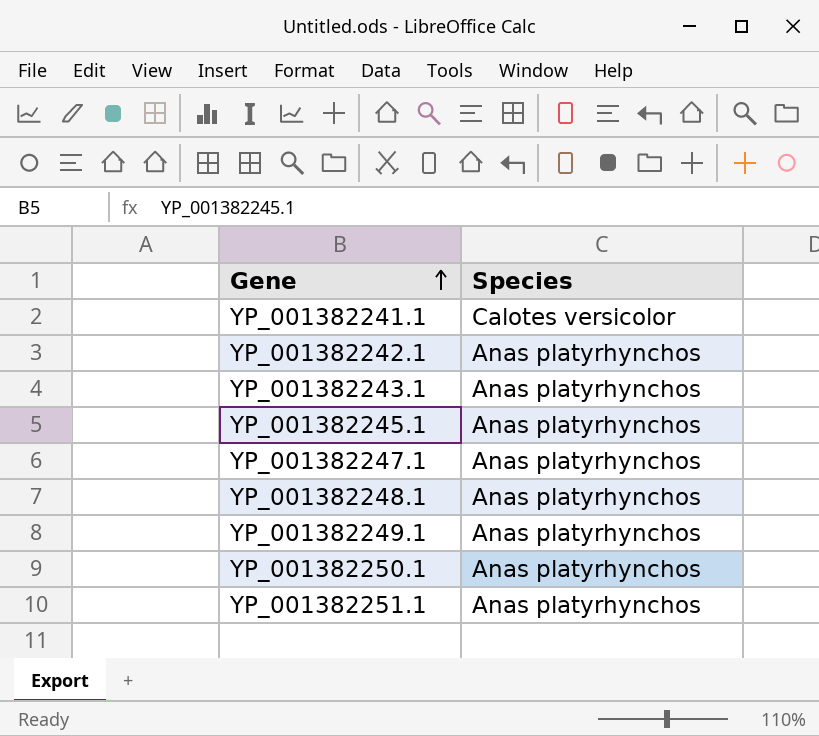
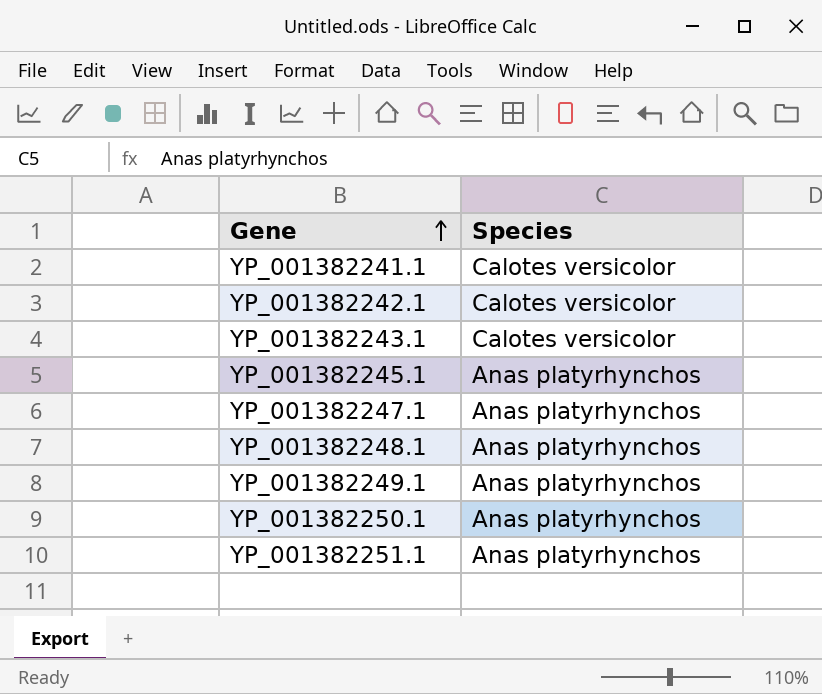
YP_001382242.1 | Species: Anas platyrhynchos -> Calotes versicolor
YP_001382243.1 | Species: Anas platyrhynchos -> Calotes versicolor

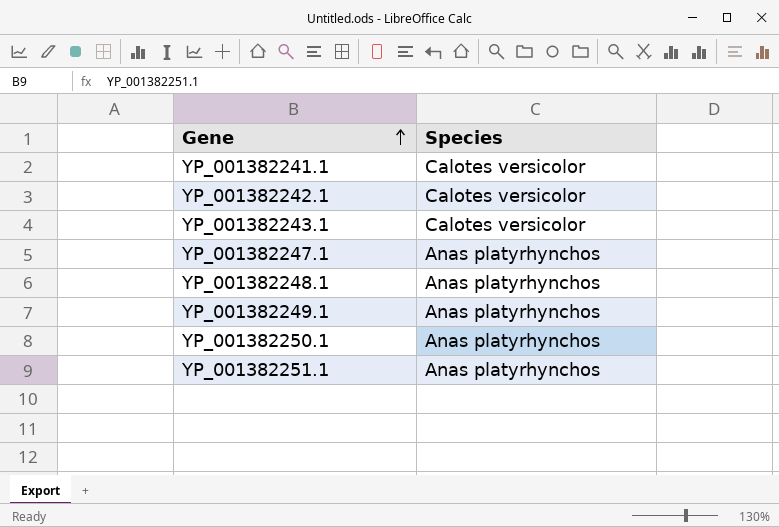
row YP_001382245.1: Anas platyrhynchos -> none

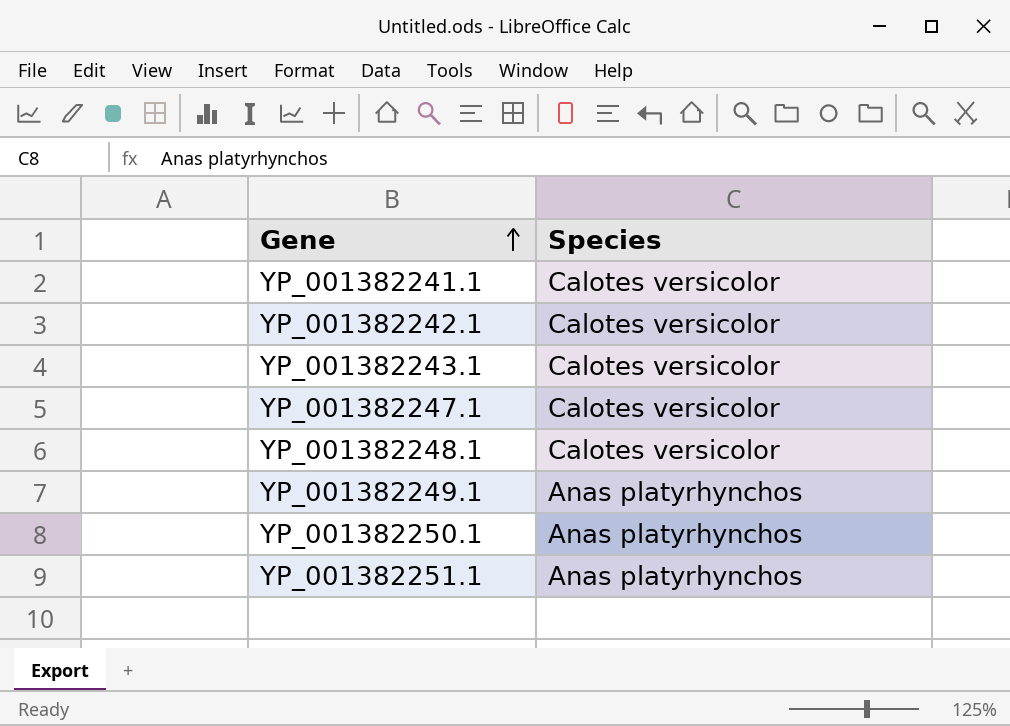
YP_001382247.1 | Species: Anas platyrhynchos -> Calotes versicolor
YP_001382248.1 | Species: Anas platyrhynchos -> Calotes versicolor

